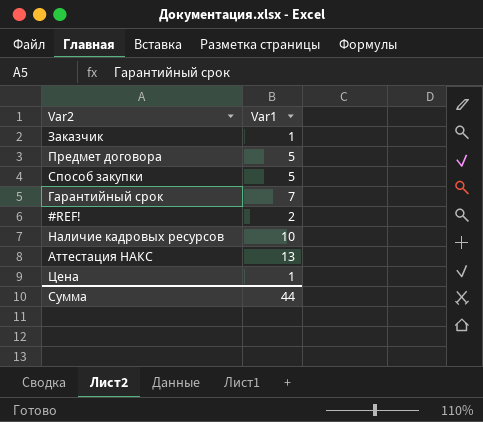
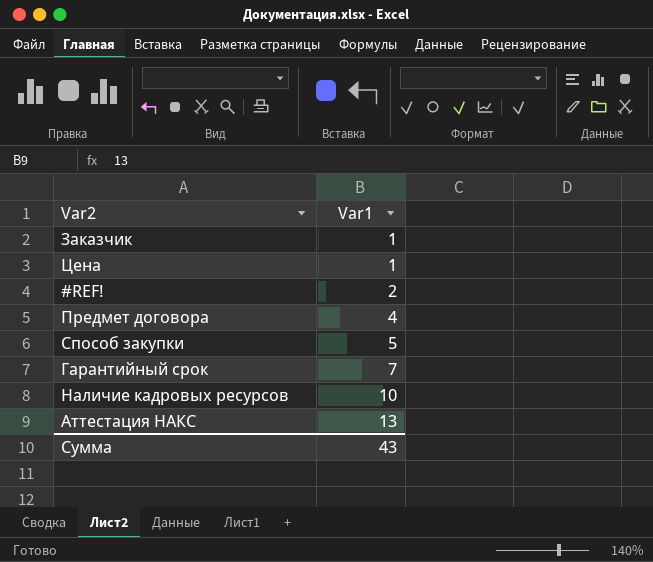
row order: none -> Var1 ascending
Предмет договора | Var1: 5 -> 4
Сумма | Var1: 44 -> 43

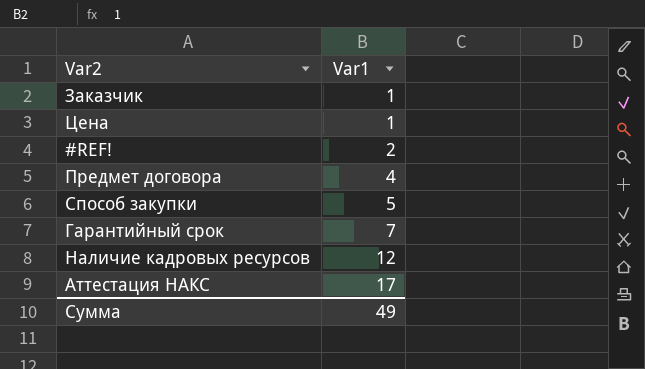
Наличие кадровых ресурсов | Var1: 10 -> 12
Аттестация НАКС | Var1: 13 -> 17
Сумма | Var1: 43 -> 49

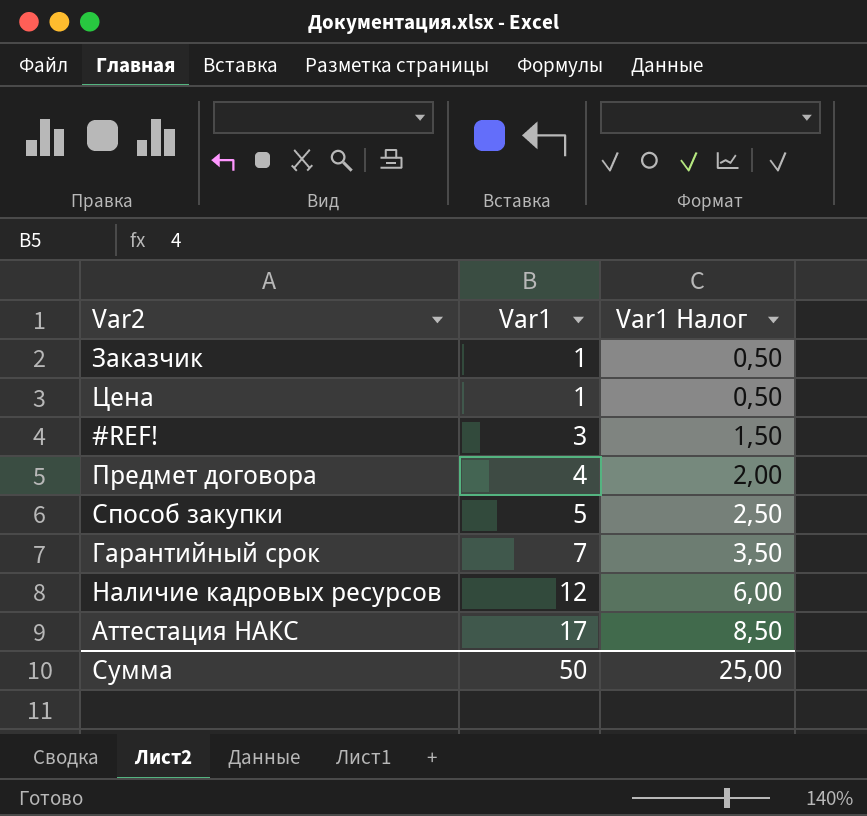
column Var1 Налог | formula: none -> [Var1] * 0,5
#REF! | Var1: 2 -> 3
Сумма | Var1: 49 -> 50

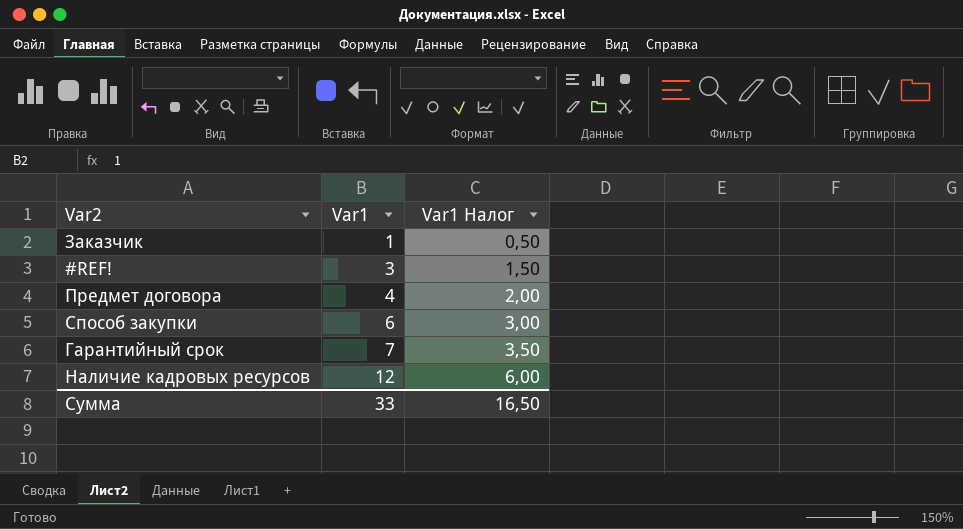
row Цена: 1 | 0,50 -> none
row Аттестация НАКС: 17 | 8,50 -> none
Способ закупки | Var1: 5 -> 6
Способ закупки | Var1 Налог: 2,50 -> 3,00
Сумма | Var1: 50 -> 33
Сумма | Var1 Налог: 25,00 -> 16,50

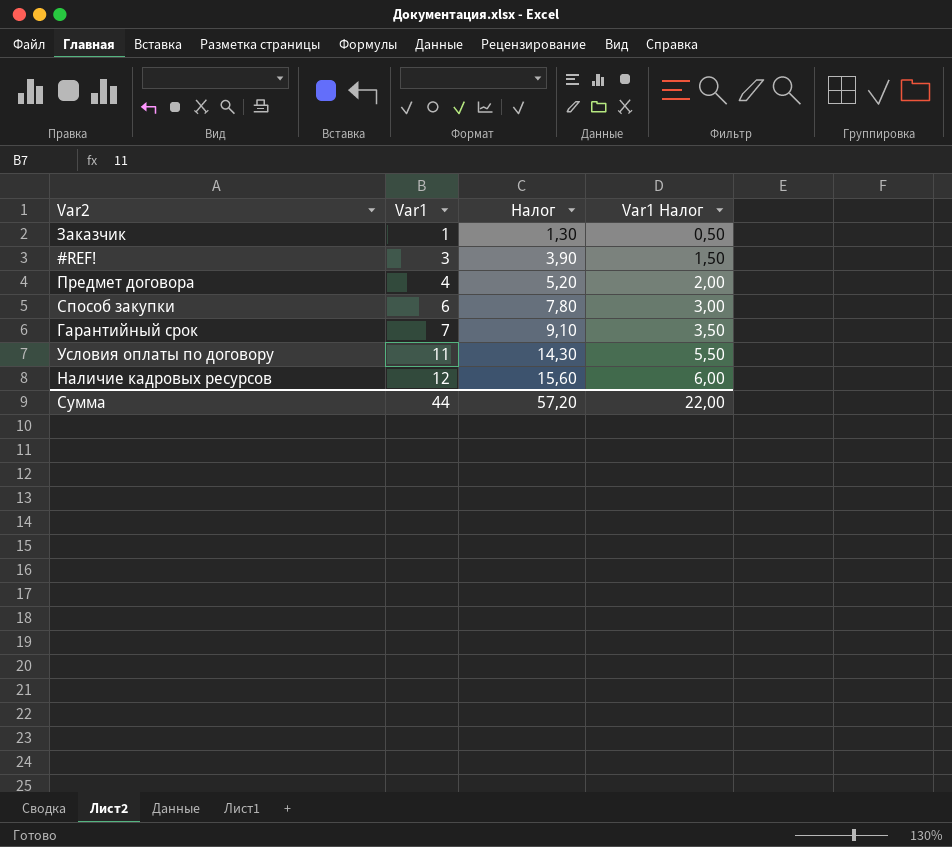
column Налог | formula: none -> [Var1] * 1,3
row Условия оплаты по договору: none -> 11 | 14,30 | 5,50
Сумма | Var1: 33 -> 44
Сумма | Var1 Налог: 16,50 -> 22,00

